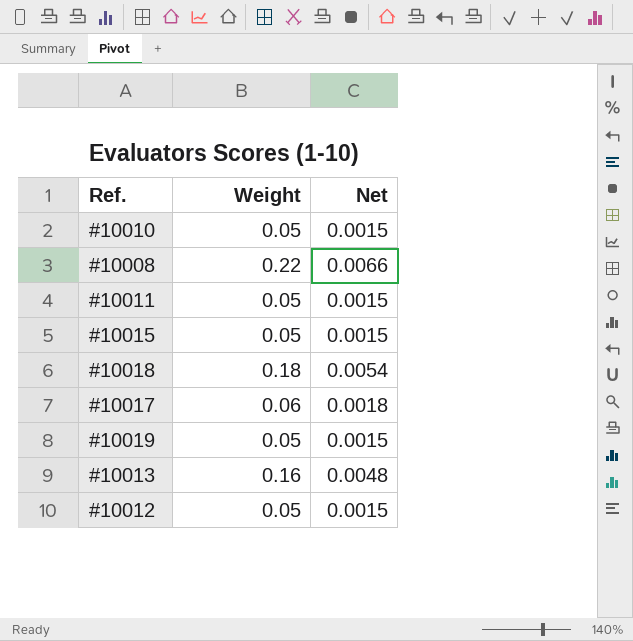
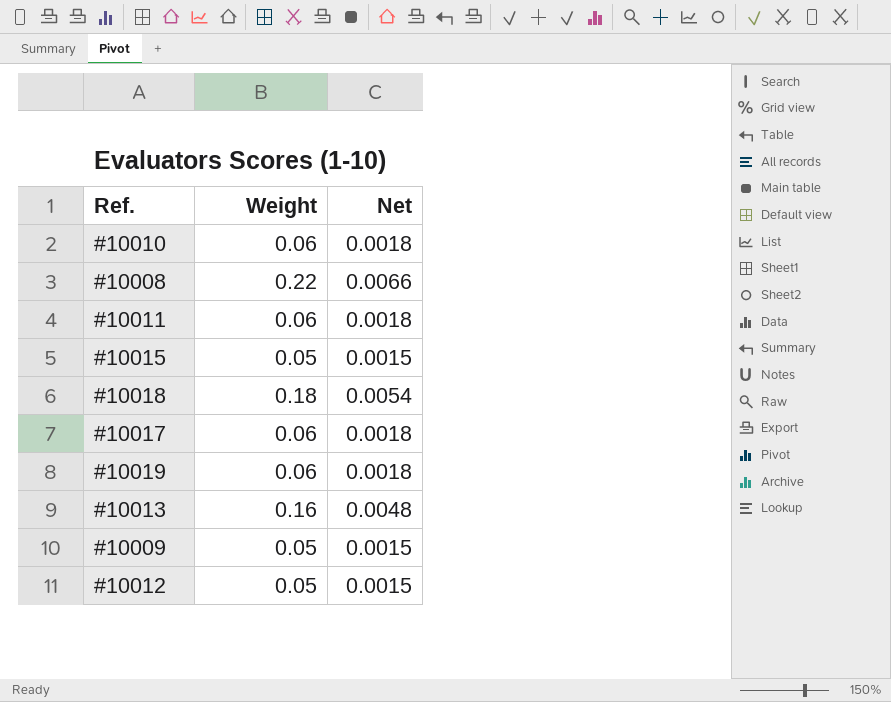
#10010 | Weight: 0.05 -> 0.06
#10010 | Net: 0.0015 -> 0.0018
#10011 | Weight: 0.05 -> 0.06
#10011 | Net: 0.0015 -> 0.0018
#10019 | Weight: 0.05 -> 0.06
#10019 | Net: 0.0015 -> 0.0018
row #10009: none -> 0.05 | 0.0015

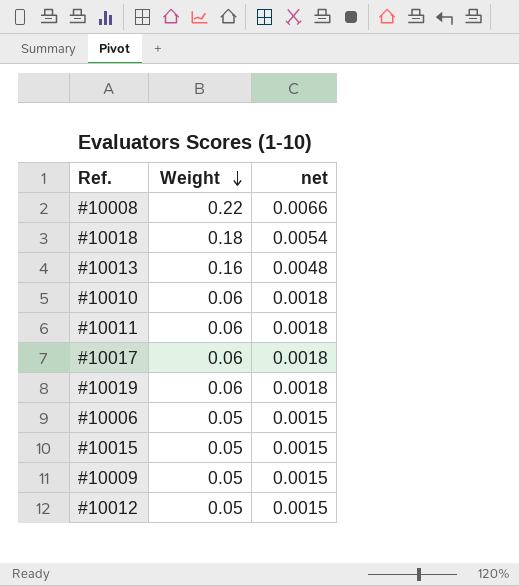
row order: none -> Weight descending
column name: Net -> net
row #10006: none -> 0.05 | 0.0015

